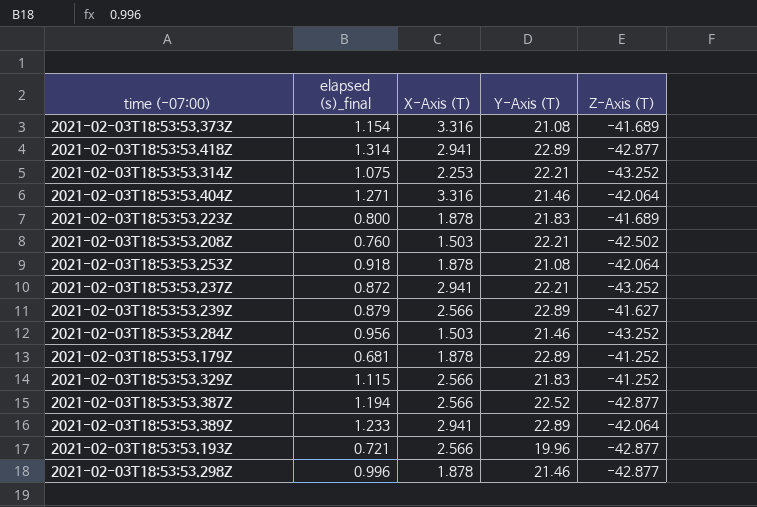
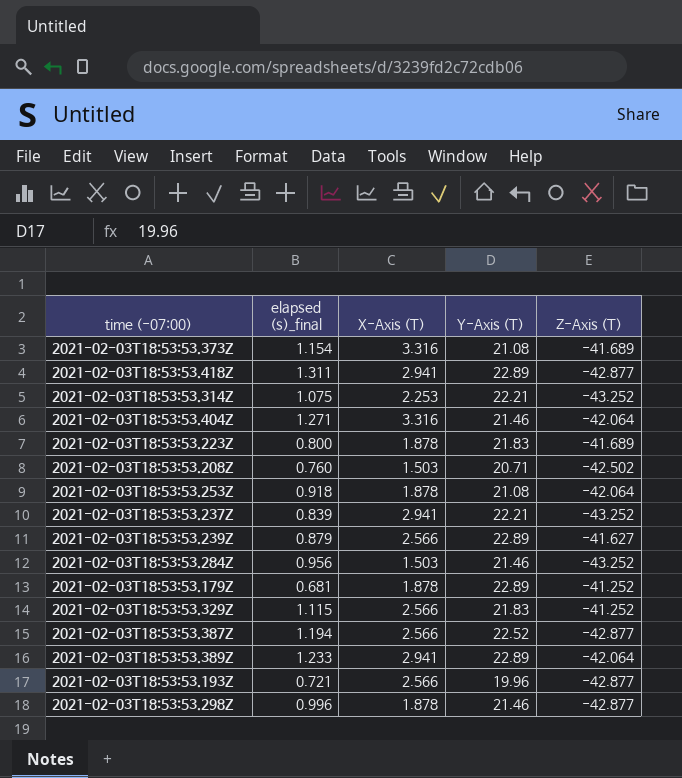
2021-02-03T18:53:53.418Z | elapsed (s)_final: 1.314 -> 1.311
2021-02-03T18:53:53.208Z | Y-Axis (T): 22.21 -> 20.71
2021-02-03T18:53:53.237Z | elapsed (s)_final: 0.872 -> 0.839

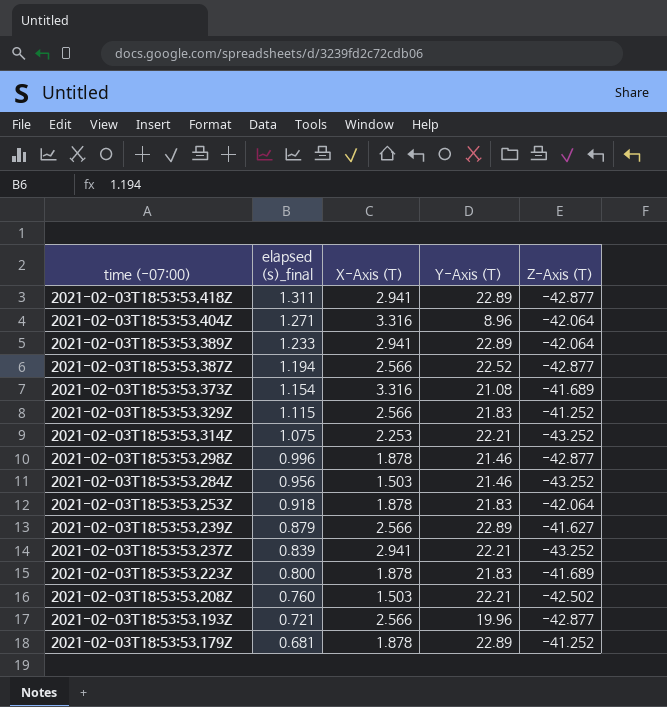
row order: none -> time (-07:00) descending
2021-02-03T18:53:53.404Z | Y-Axis (T): 21.46 -> 8.96
2021-02-03T18:53:53.253Z | Y-Axis (T): 21.08 -> 21.83
2021-02-03T18:53:53.208Z | Y-Axis (T): 20.71 -> 22.21

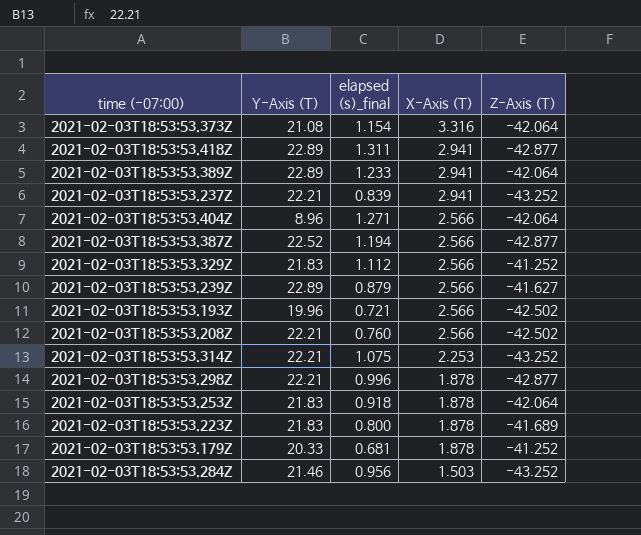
row order: time (-07:00) descending -> X-Axis (T) descending
column Y-Axis (T) | position: 4 -> 2
2021-02-03T18:53:53.373Z | Z-Axis (T): -41.689 -> -42.064
2021-02-03T18:53:53.404Z | X-Axis (T): 3.316 -> 2.566
2021-02-03T18:53:53.329Z | elapsed (s)_final: 1.115 -> 1.112
2021-02-03T18:53:53.193Z | Z-Axis (T): -42.877 -> -42.502
2021-02-03T18:53:53.208Z | X-Axis (T): 1.503 -> 2.566
2021-02-03T18:53:53.298Z | Y-Axis (T): 21.46 -> 22.21
2021-02-03T18:53:53.179Z | Y-Axis (T): 22.89 -> 20.33

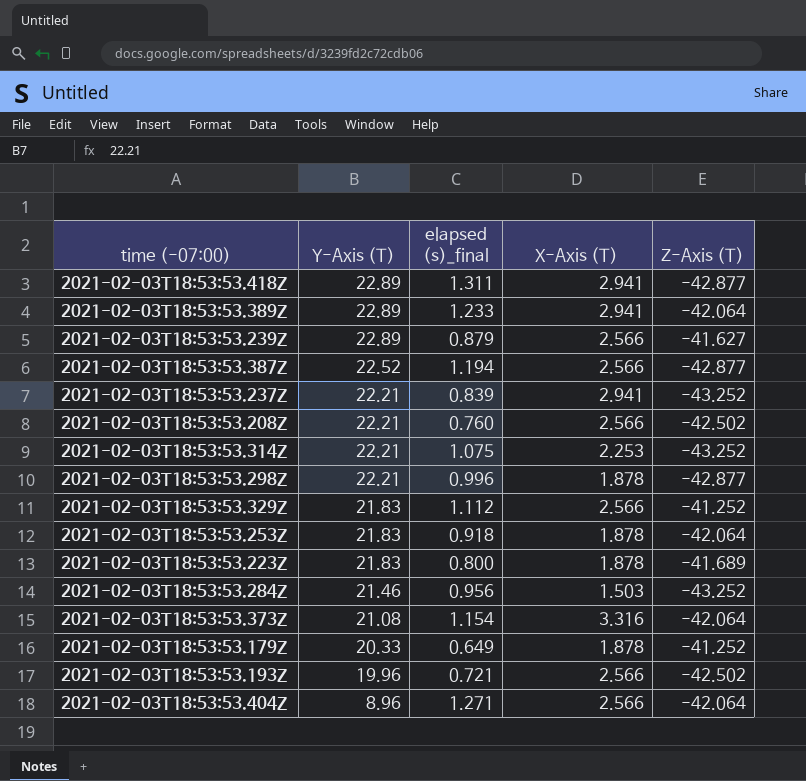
row order: X-Axis (T) descending -> Y-Axis (T) descending
2021-02-03T18:53:53.179Z | elapsed (s)_final: 0.681 -> 0.649

